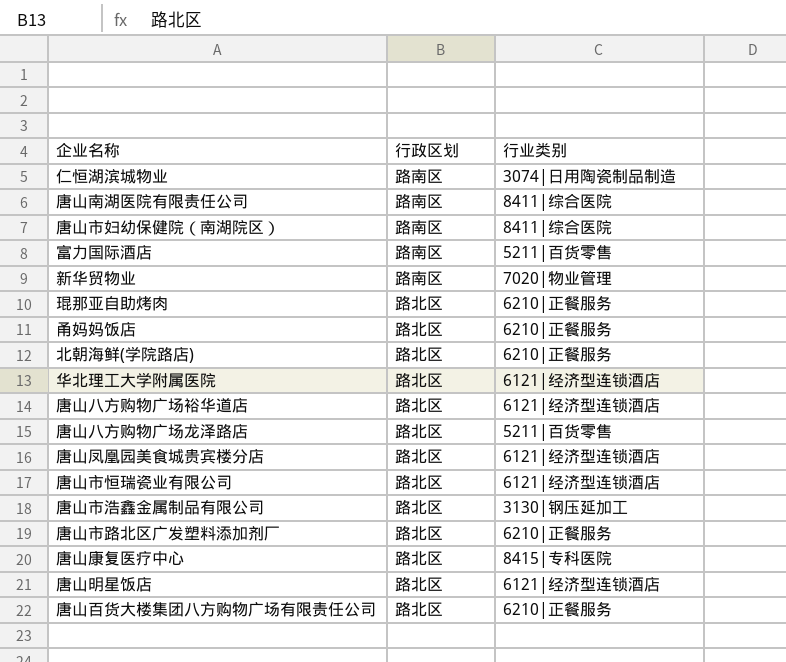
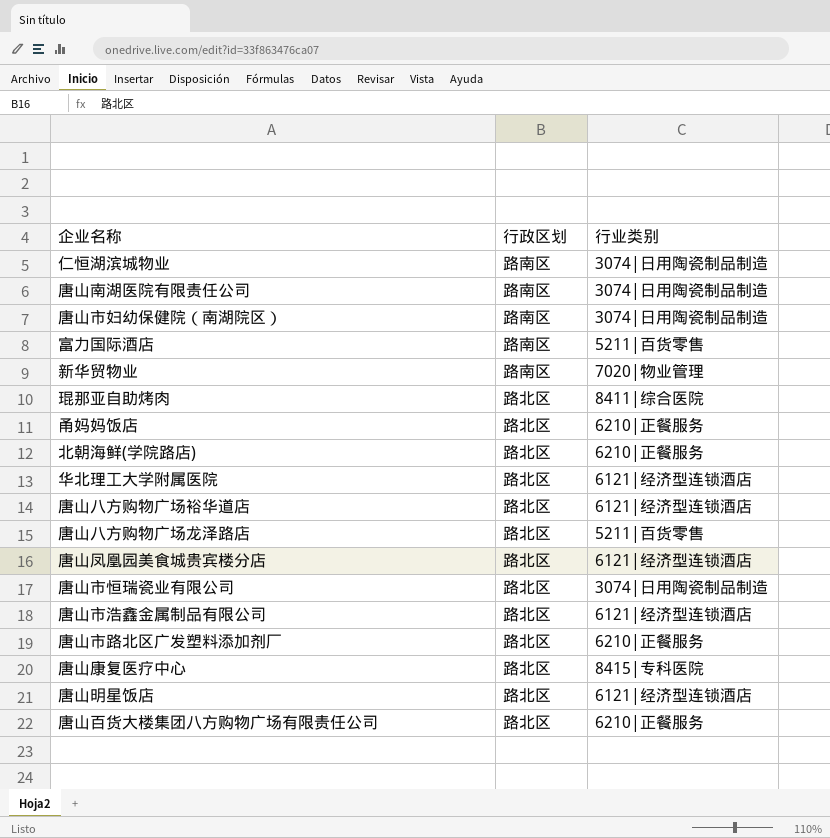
唐山南湖医院有限责任公司 | 行业类别: 8411|综合医院 -> 3074|日用陶瓷制品制造
唐山市妇幼保健院（南湖院区） | 行业类别: 8411|综合医院 -> 3074|日用陶瓷制品制造
琨那亚自助烤肉 | 行业类别: 6210|正餐服务 -> 8411|综合医院
唐山市恒瑞瓷业有限公司 | 行业类别: 6121|经济型连锁酒店 -> 3074|日用陶瓷制品制造
唐山市浩鑫金属制品有限公司 | 行业类别: 3130|钢压延加工 -> 6121|经济型连锁酒店

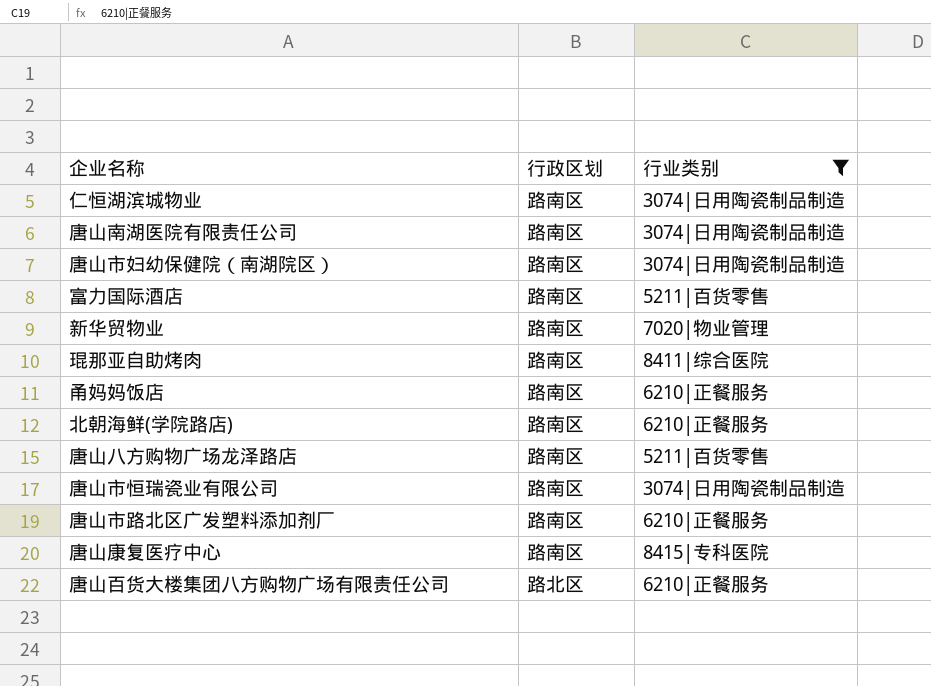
filter: none -> 行业类别 != 6121|经济型连锁酒店
琨那亚自助烤肉 | 行政区划: 路北区 -> 路南区
甬妈妈饭店 | 行政区划: 路北区 -> 路南区
北朝海鲜(学院路店) | 行政区划: 路北区 -> 路南区
唐山八方购物广场龙泽路店 | 行政区划: 路北区 -> 路南区
唐山市恒瑞瓷业有限公司 | 行政区划: 路北区 -> 路南区
唐山市路北区广发塑料添加剂厂 | 行政区划: 路北区 -> 路南区
唐山康复医疗中心 | 行政区划: 路北区 -> 路南区

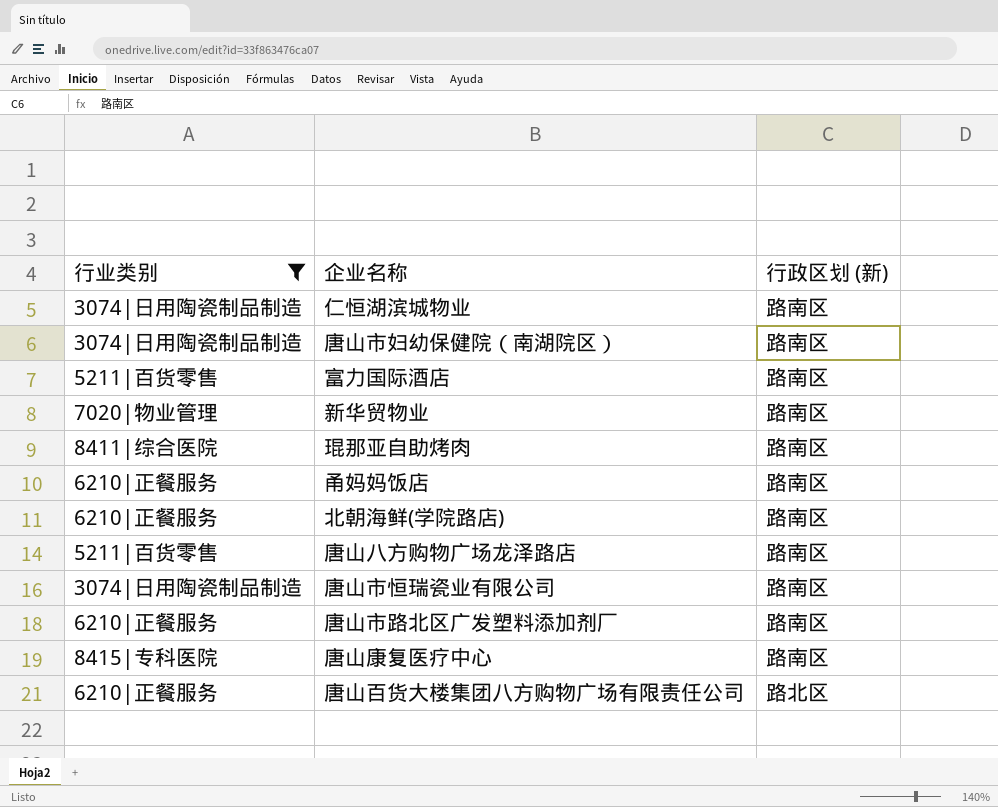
column 行业类别 | position: 3 -> 1
column name: 行政区划 -> 行政区划 (新)
row 唐山南湖医院有限责任公司: 路南区 | 3074|日用陶瓷制品制造 -> none

